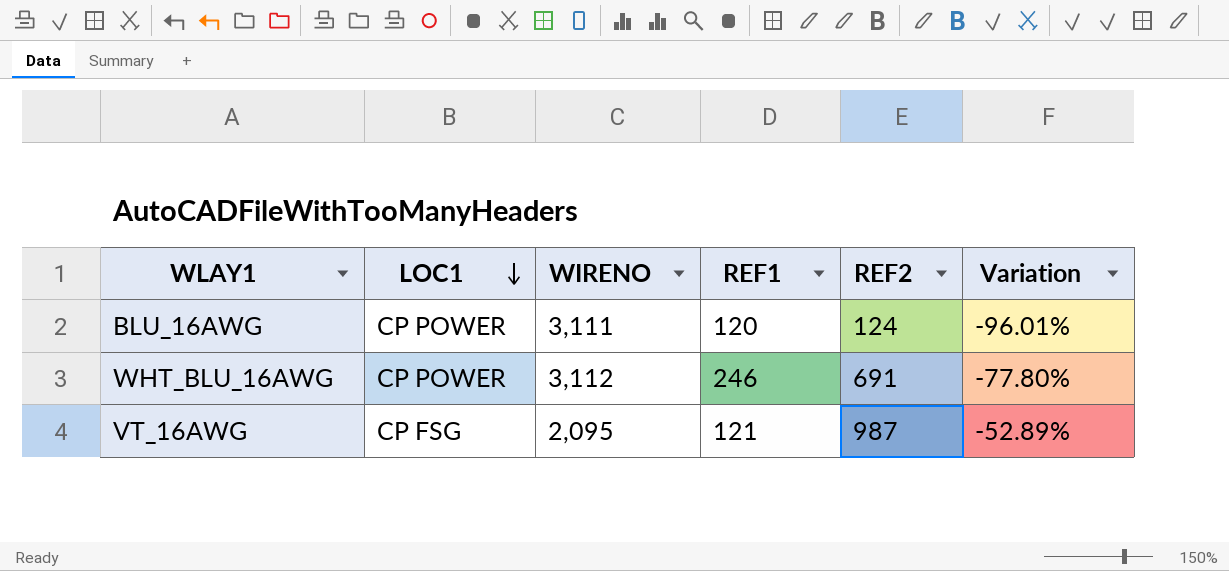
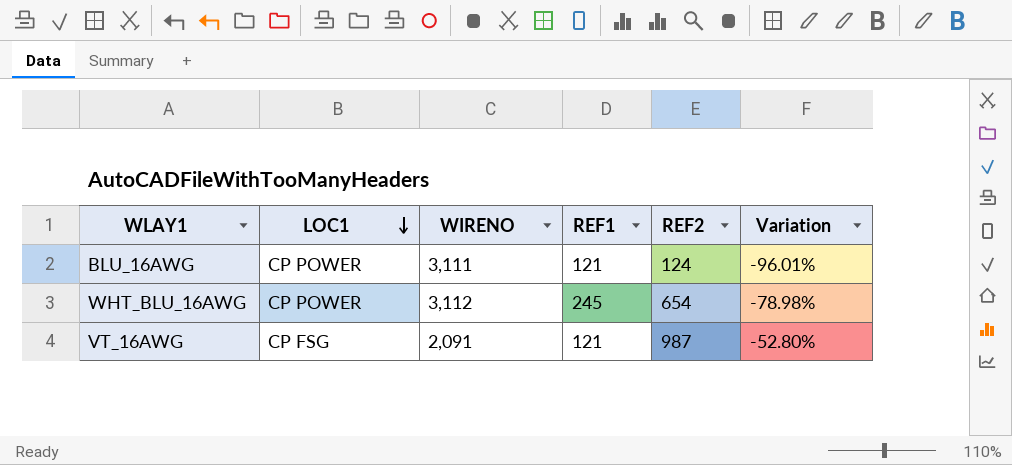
BLU_16AWG | REF1: 120 -> 121
WHT_BLU_16AWG | REF1: 246 -> 245
WHT_BLU_16AWG | REF2: 691 -> 654
WHT_BLU_16AWG | Variation: -77.80% -> -78.98%
VT_16AWG | WIRENO: 2,095 -> 2,091
VT_16AWG | Variation: -52.89% -> -52.80%

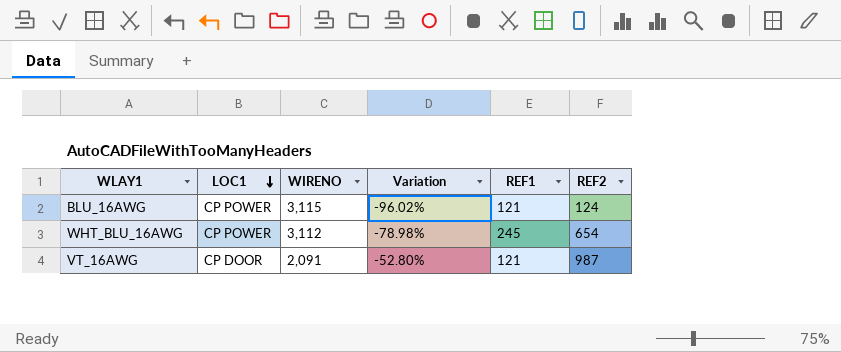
column Variation | position: 6 -> 4
BLU_16AWG | WIRENO: 3,111 -> 3,115
BLU_16AWG | Variation: -96.01% -> -96.02%
VT_16AWG | LOC1: CP FSG -> CP DOOR

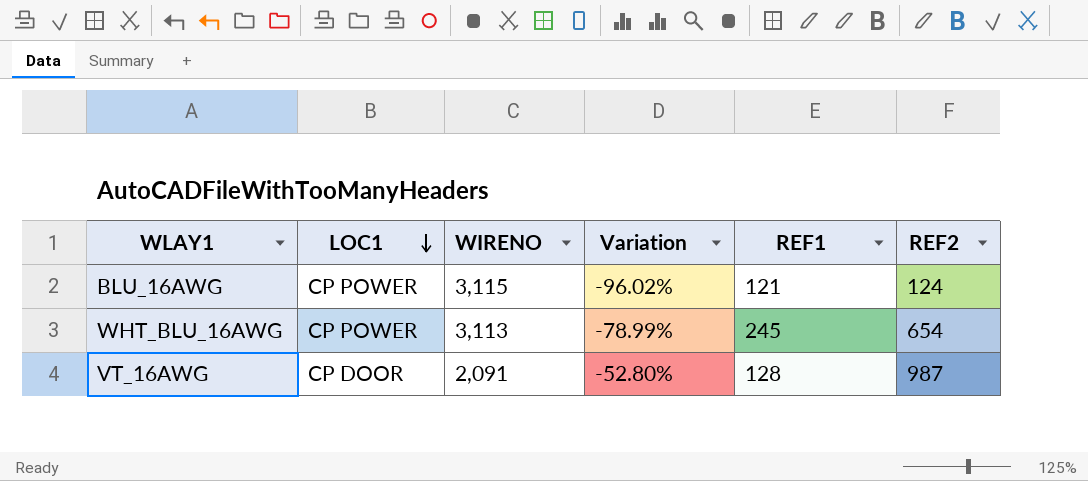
WHT_BLU_16AWG | WIRENO: 3,112 -> 3,113
WHT_BLU_16AWG | Variation: -78.98% -> -78.99%
VT_16AWG | REF1: 121 -> 128

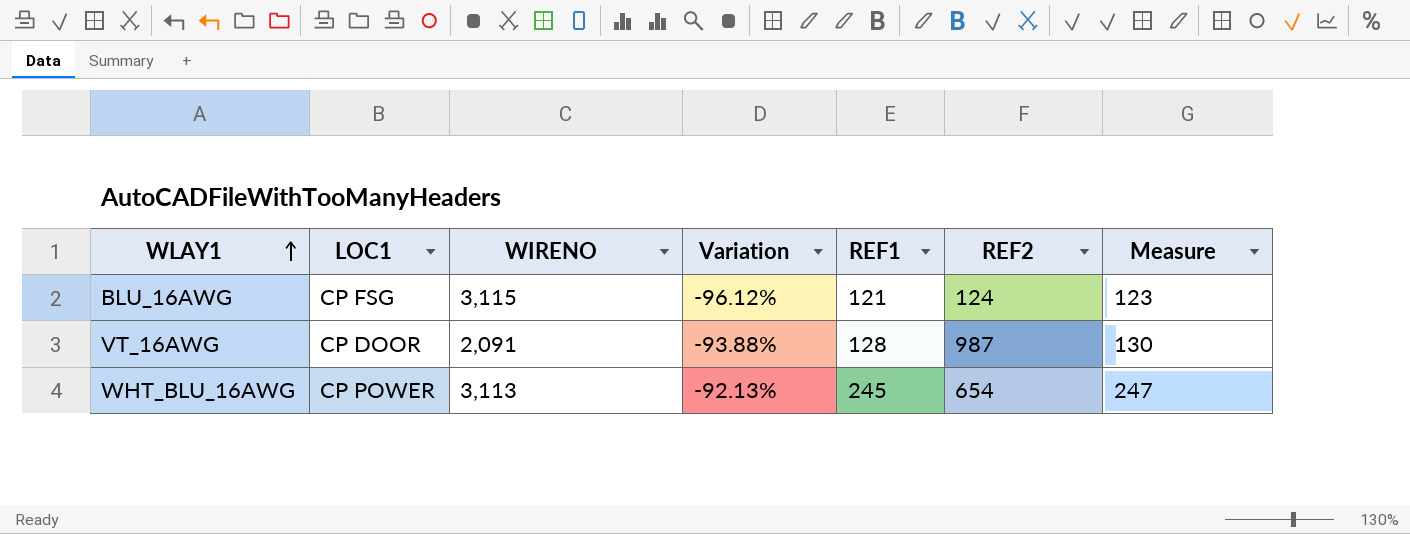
row order: LOC1 descending -> WLAY1 ascending
column Variation | formula: ([REF2] - [WIRENO]) / [WIRENO] -> ([REF1] - [WIRENO]) / [WIRENO]
column Measure | formula: none -> [REF1] + 2
BLU_16AWG | LOC1: CP POWER -> CP FSG

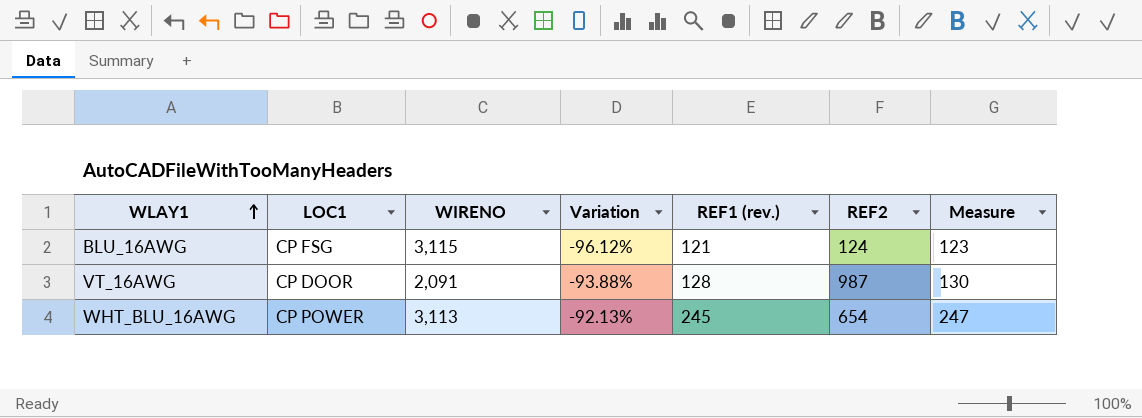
column name: REF1 -> REF1 (rev.)

